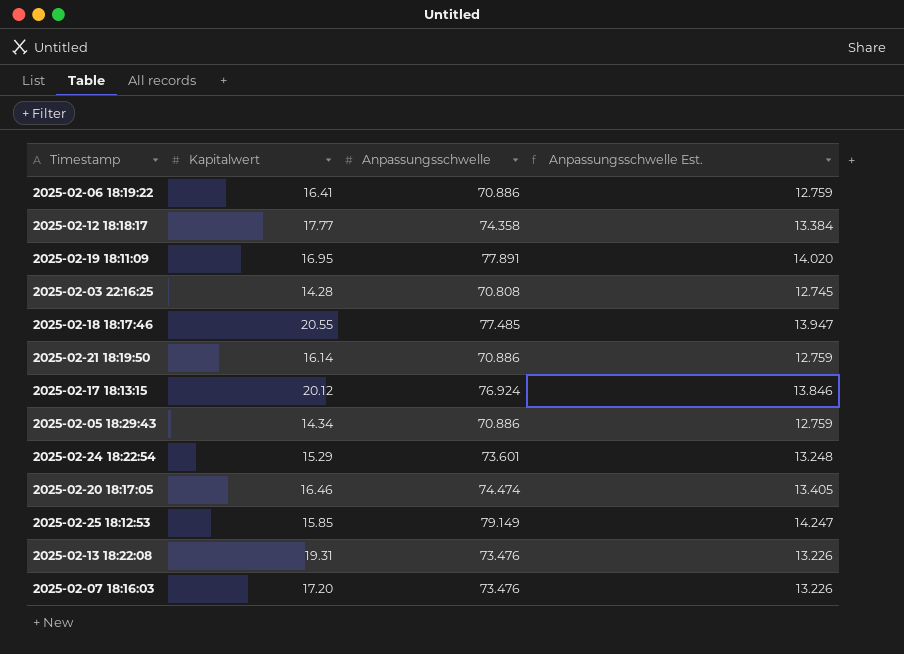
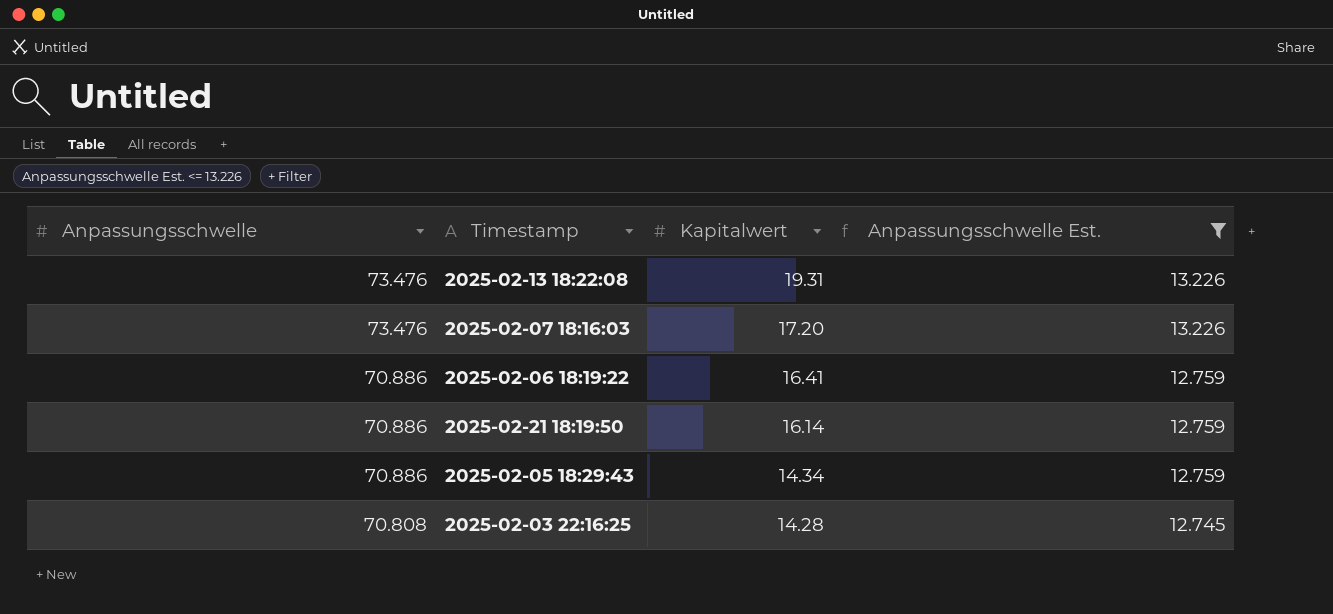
filter: none -> Anpassungsschwelle Est. <= 13.226
row order: none -> Anpassungsschwelle descending
column Anpassungsschwelle | position: 3 -> 1

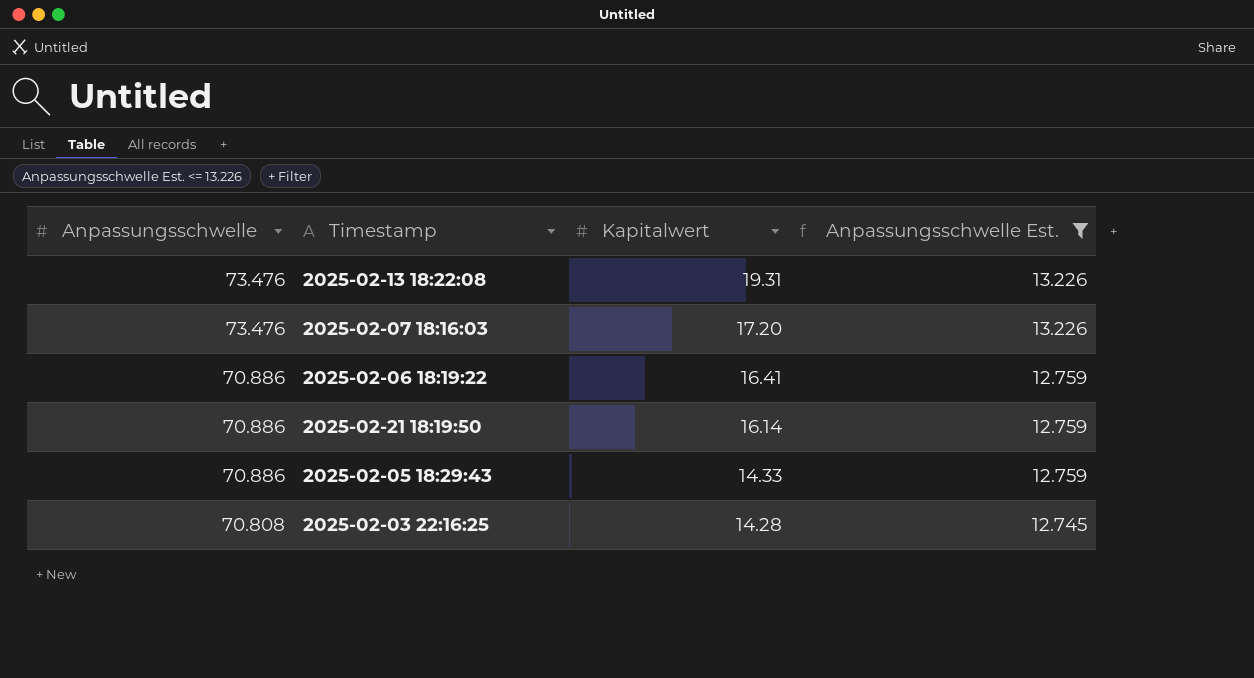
2025-02-05 18:29:43 | Kapitalwert: 14.34 -> 14.33

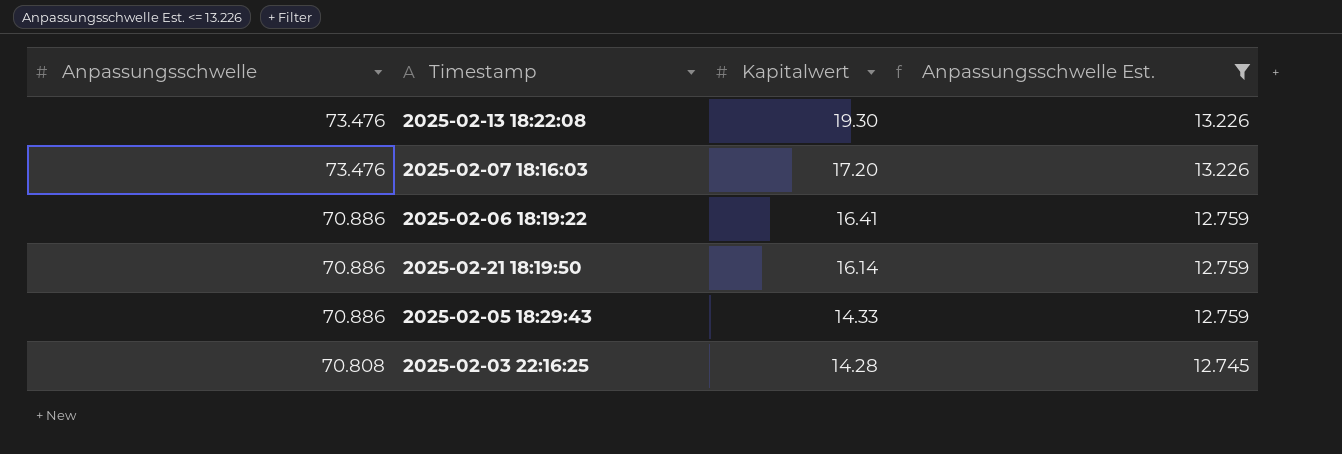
2025-02-13 18:22:08 | Kapitalwert: 19.31 -> 19.30

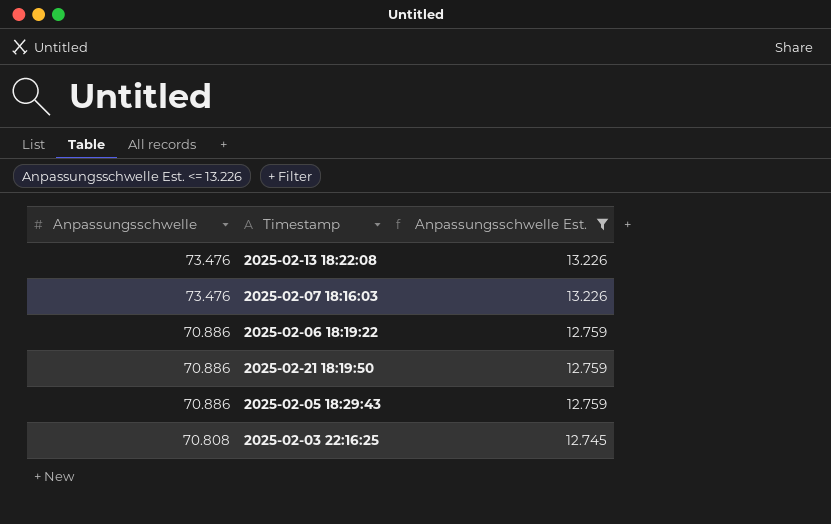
column Kapitalwert | position: 3 -> none

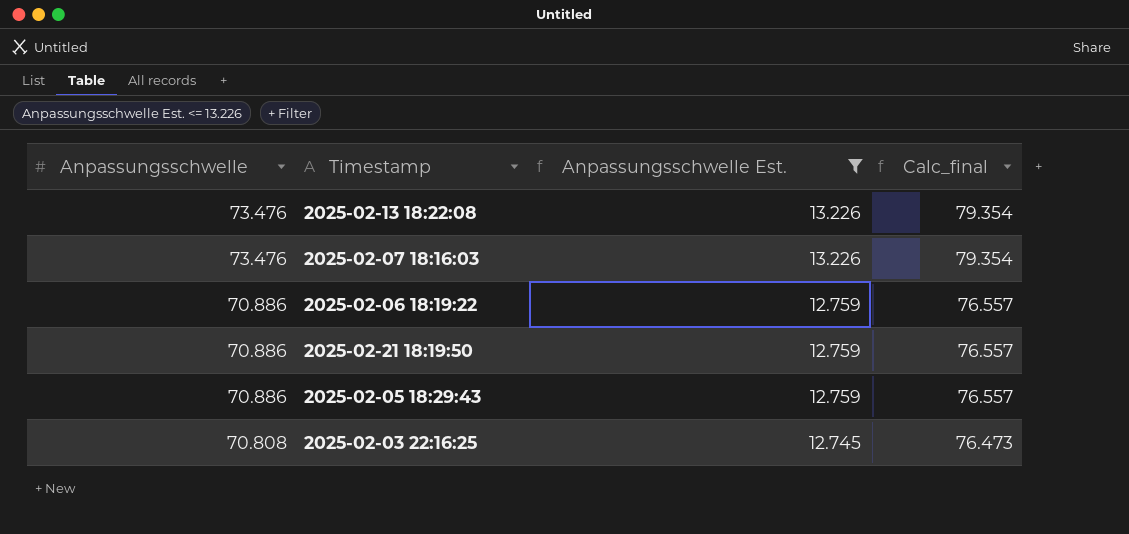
column Calc_final | formula: none -> [Anpassungsschwelle] * 1.08

